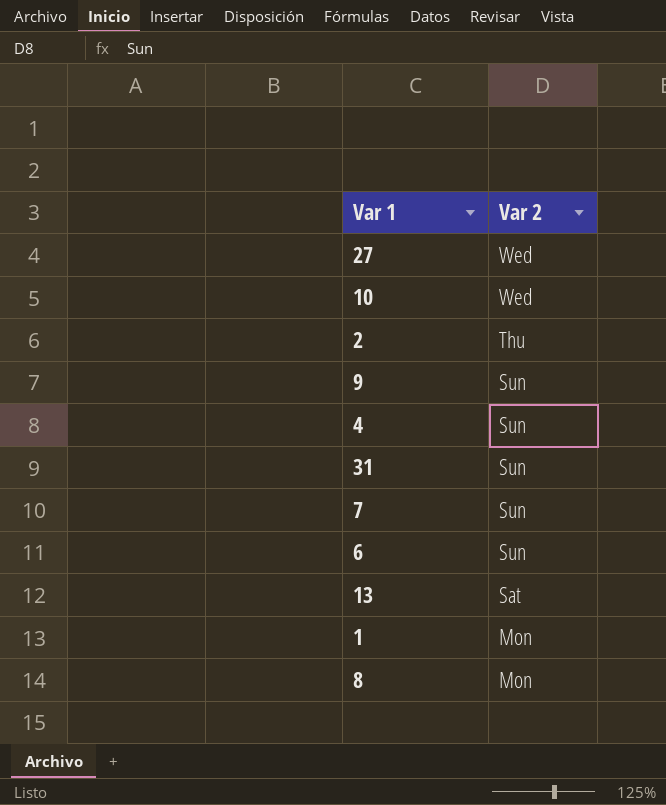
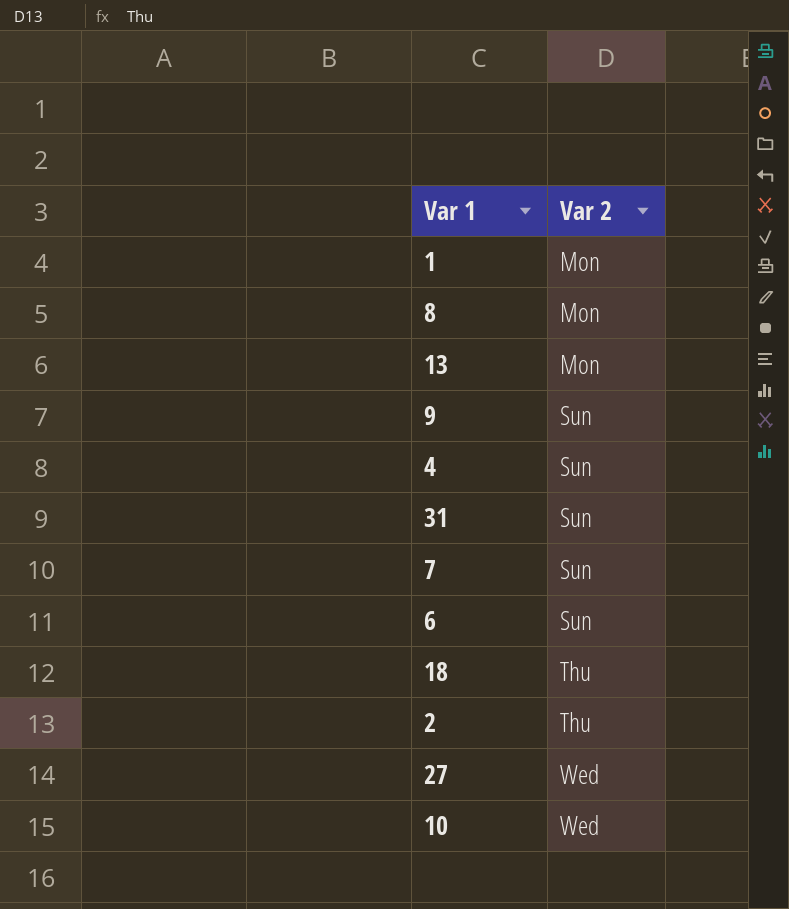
row order: Var 2 descending -> Var 2 ascending
13 | Var 2: Sat -> Mon
row 18: none -> Thu

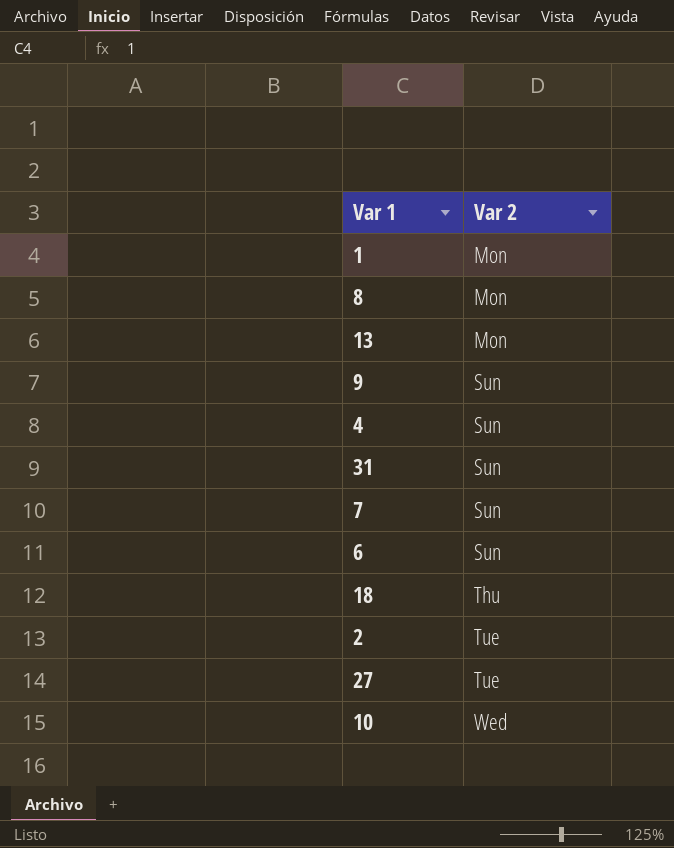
2 | Var 2: Thu -> Tue
27 | Var 2: Wed -> Tue

